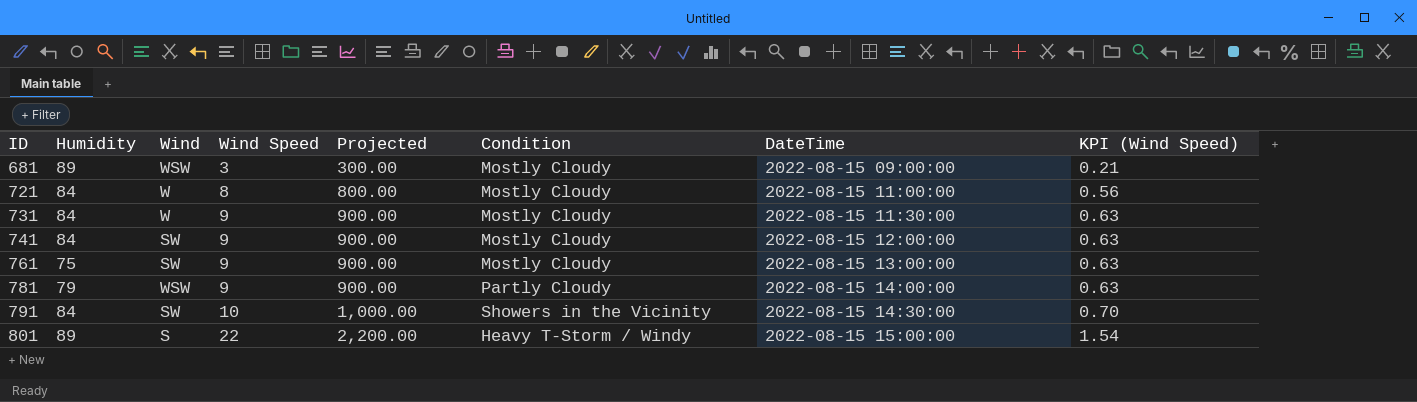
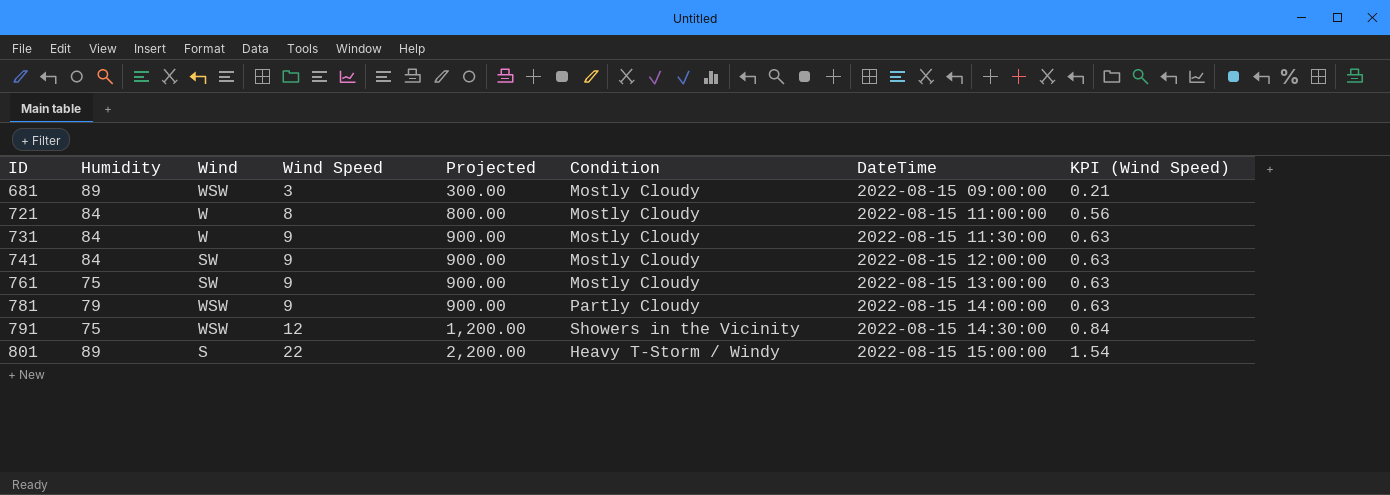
791 | Humidity: 84 -> 75
791 | Wind: SW -> WSW
791 | Wind Speed: 10 -> 12
791 | Projected: 1,000.00 -> 1,200.00
791 | KPI (Wind Speed): 0.70 -> 0.84

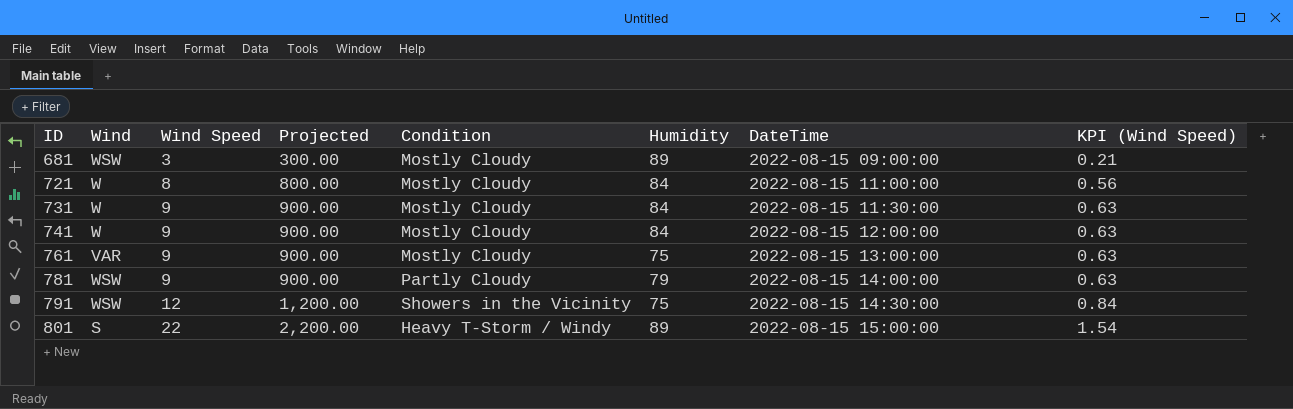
column Humidity | position: 2 -> 6
741 | Wind: SW -> W
761 | Wind: SW -> VAR

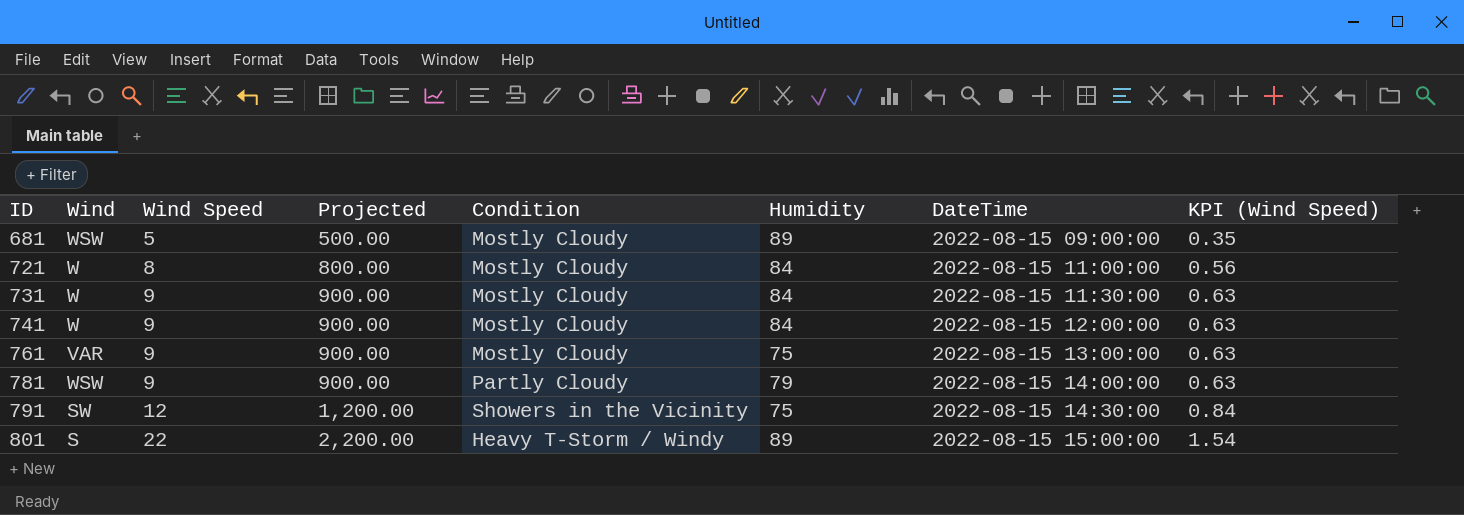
681 | Wind Speed: 3 -> 5
681 | Projected: 300.00 -> 500.00
681 | KPI (Wind Speed): 0.21 -> 0.35
791 | Wind: WSW -> SW

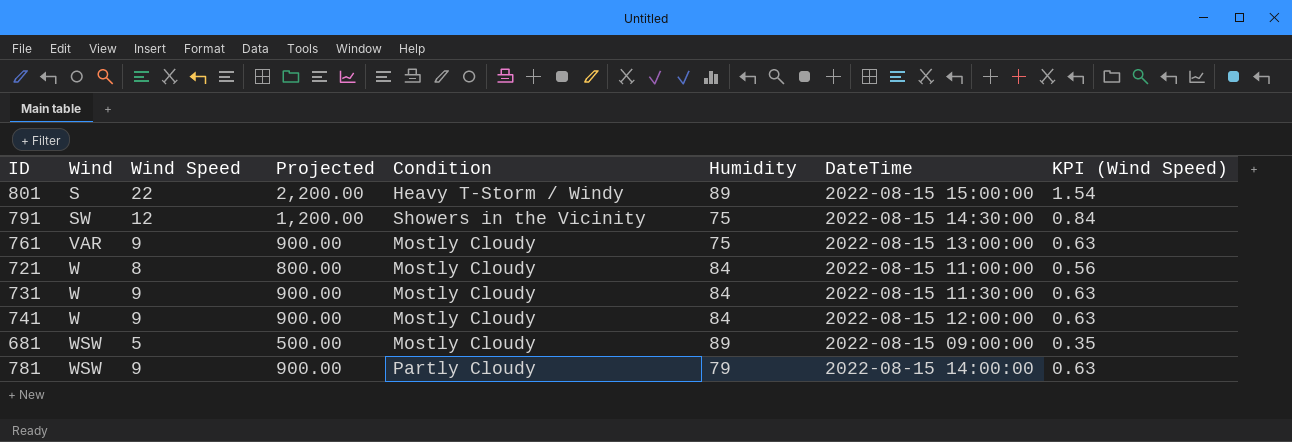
row order: ID ascending -> Wind ascending

